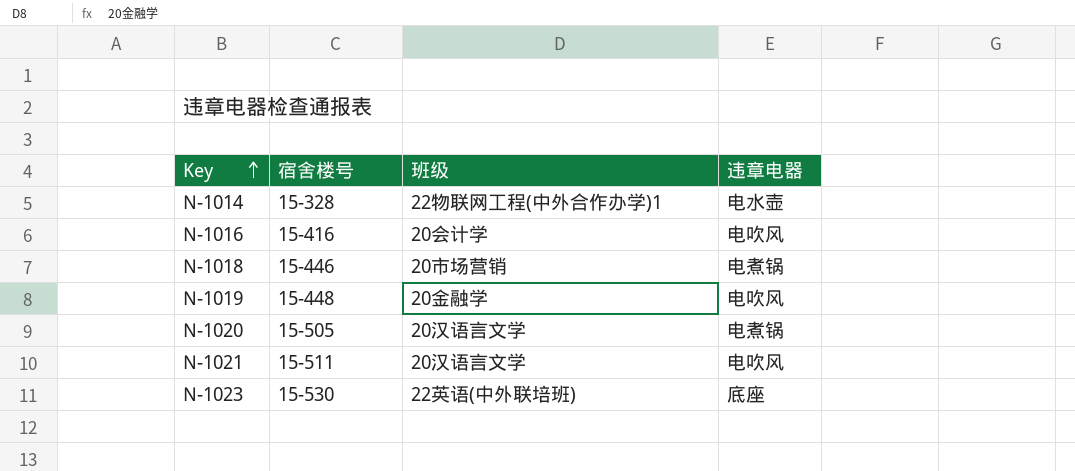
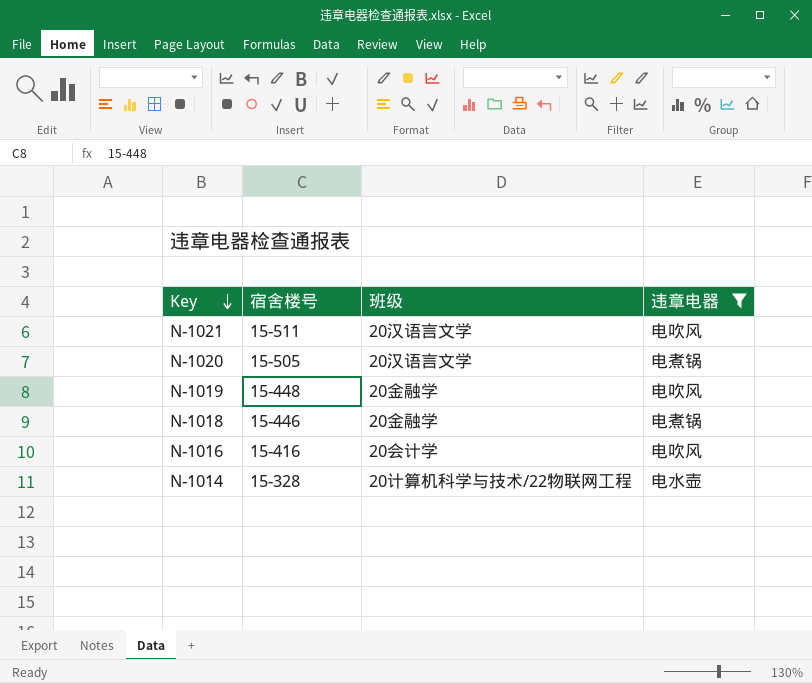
filter: none -> 违章电器 != 底座
row order: Key ascending -> Key descending
N-1018 | 班级: 20市场营销 -> 20金融学
N-1014 | 班级: 22物联网工程(中外合作办学)1 -> 20计算机科学与技术/22物联网工程

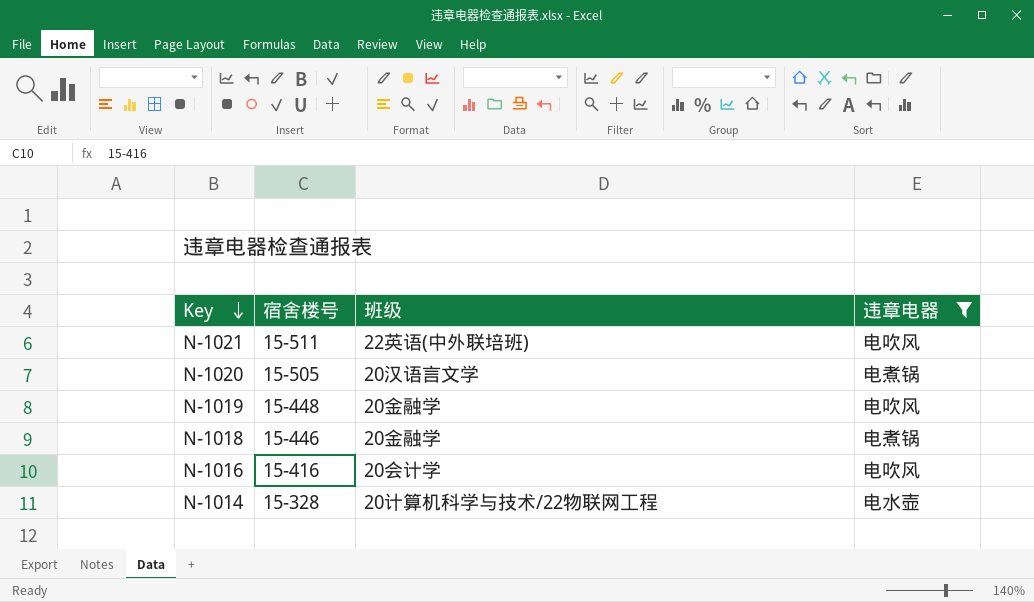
N-1021 | 班级: 20汉语言文学 -> 22英语(中外联培班)

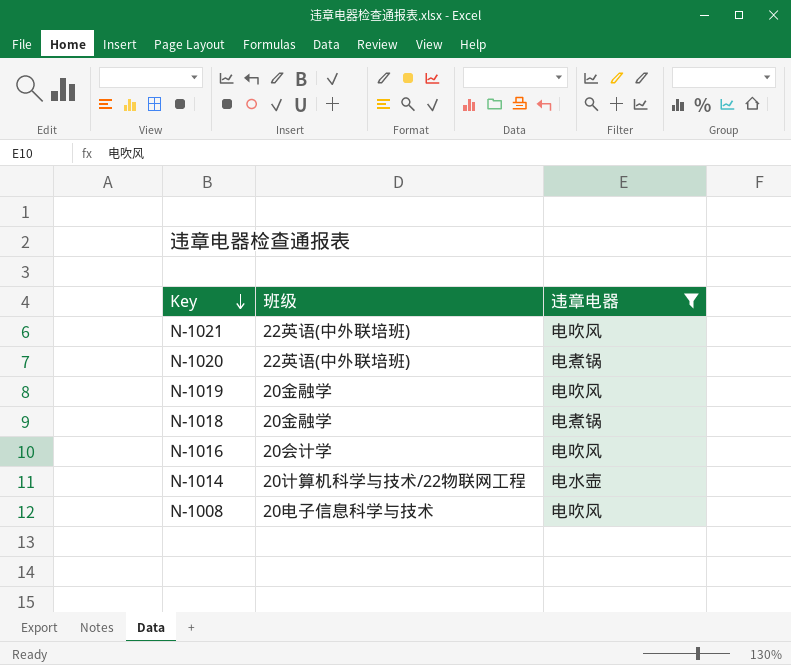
column 宿舍楼号 | position: 2 -> none
N-1020 | 班级: 20汉语言文学 -> 22英语(中外联培班)
row N-1008: none -> 20电子信息科学与技术 | 电吹风

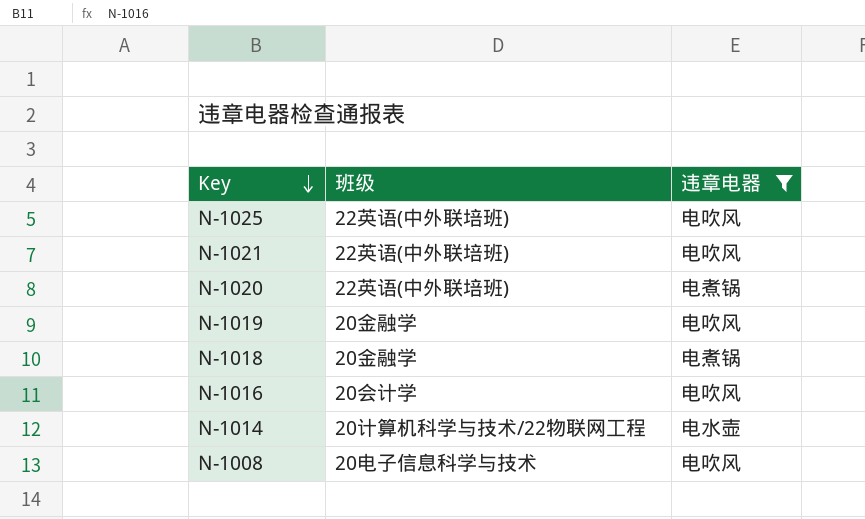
row N-1025: none -> 22英语(中外联培班) | 电吹风

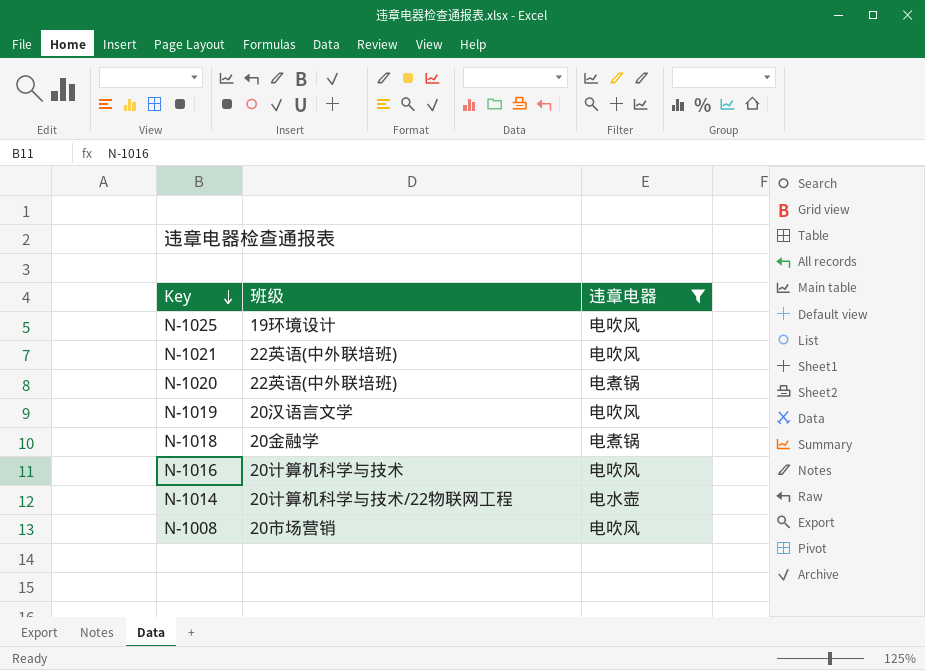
N-1025 | 班级: 22英语(中外联培班) -> 19环境设计
N-1019 | 班级: 20金融学 -> 20汉语言文学
N-1016 | 班级: 20会计学 -> 20计算机科学与技术
N-1008 | 班级: 20电子信息科学与技术 -> 20市场营销

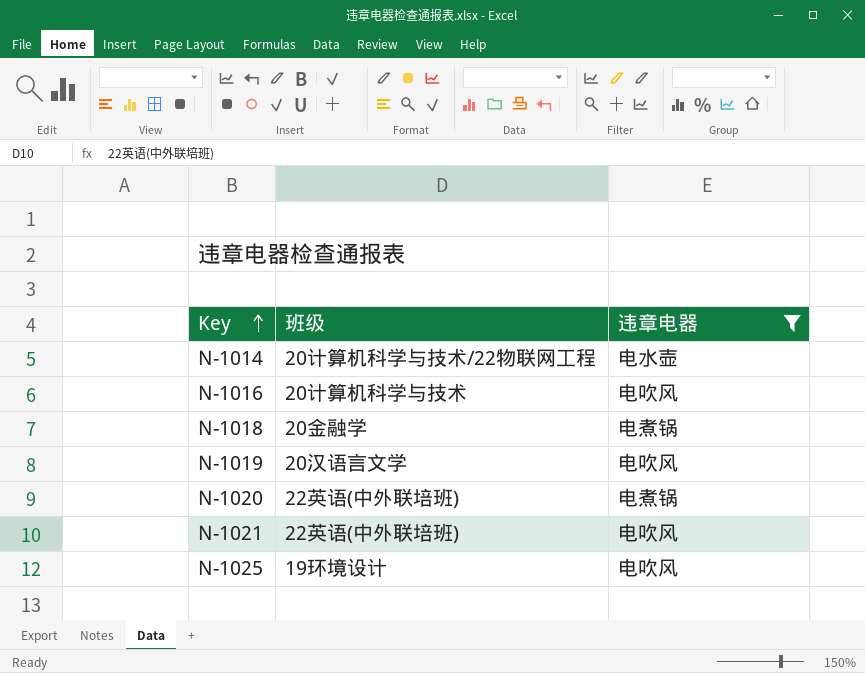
row order: Key descending -> Key ascending
row N-1008: 20市场营销 | 电吹风 -> none

